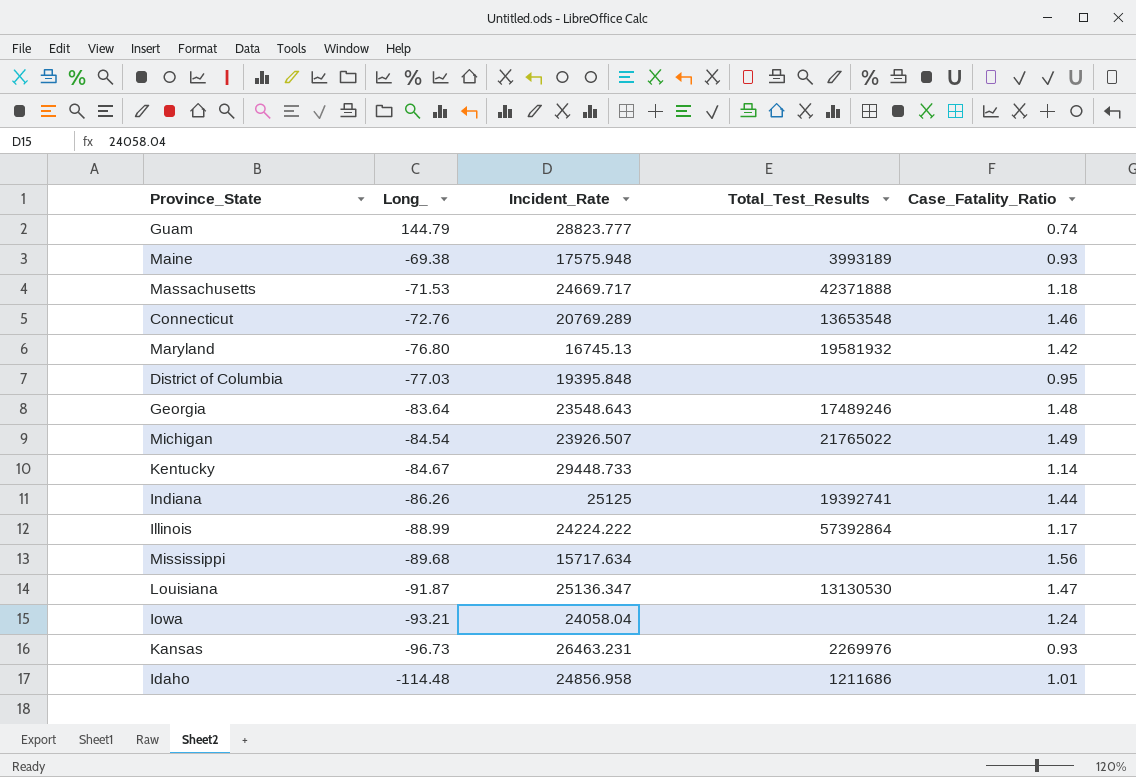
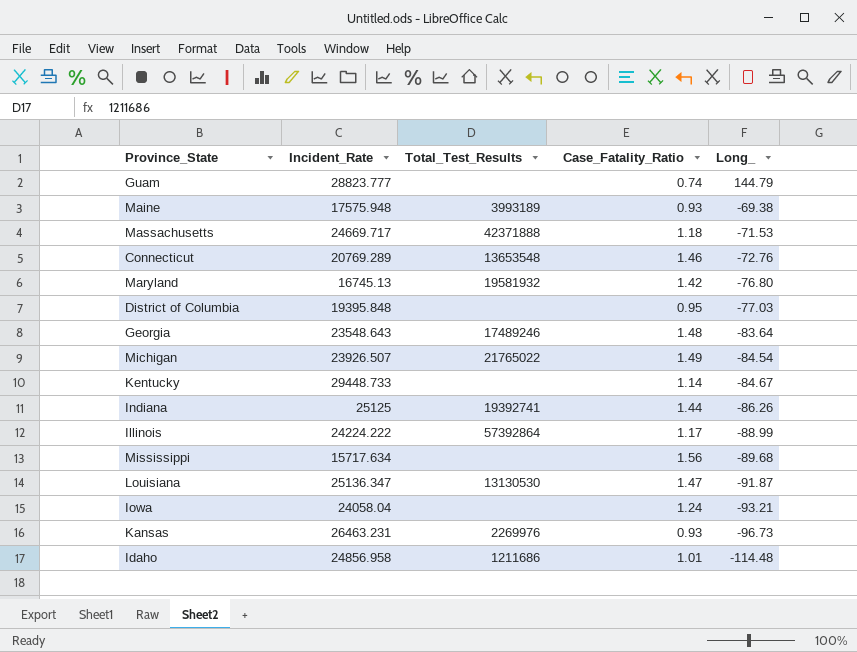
column Long_ | position: 2 -> 5

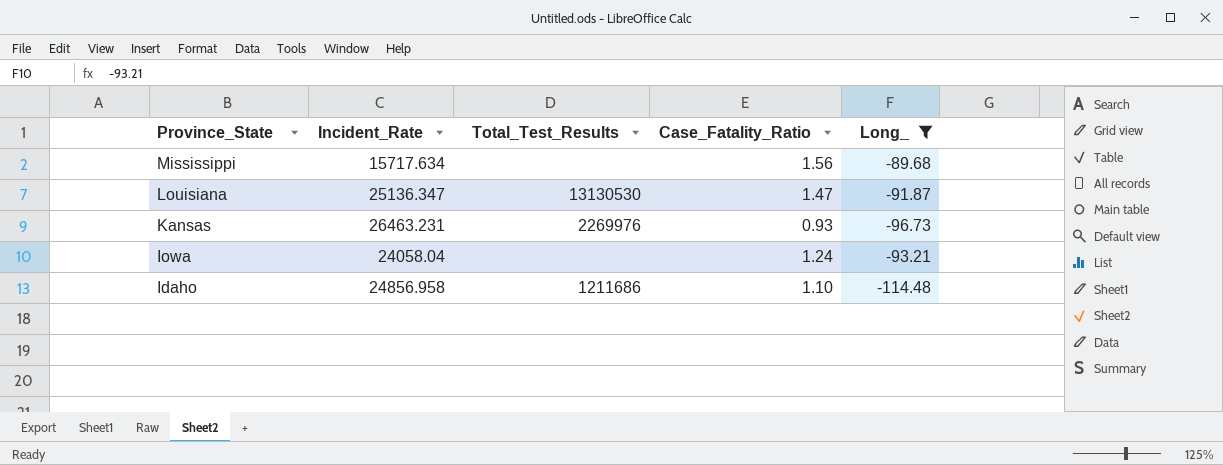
filter: none -> Long_ <= -89.68
row order: Long_ descending -> Province_State descending
Idaho | Case_Fatality_Ratio: 1.01 -> 1.10

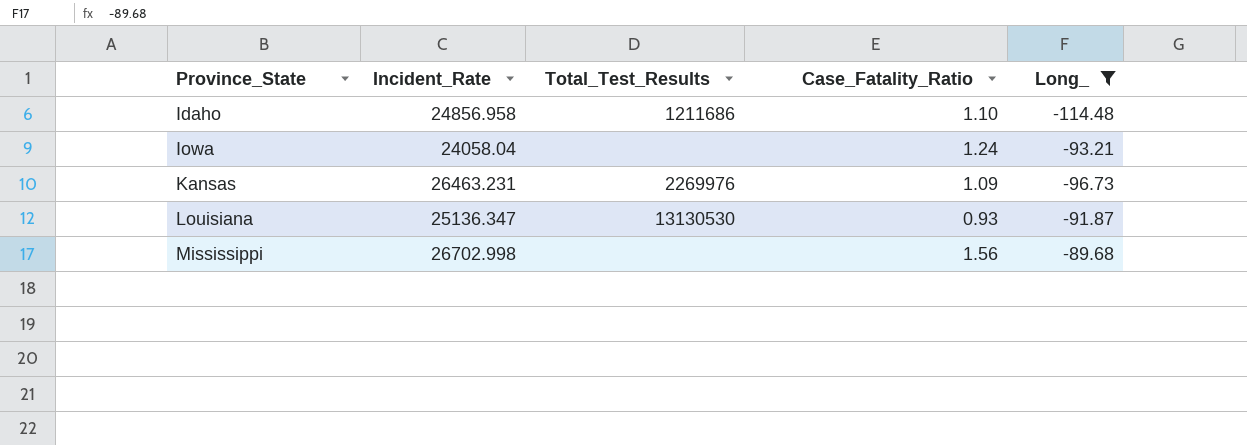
row order: Province_State descending -> Province_State ascending
Kansas | Case_Fatality_Ratio: 0.93 -> 1.09
Louisiana | Case_Fatality_Ratio: 1.47 -> 0.93
Mississippi | Incident_Rate: 15717.634 -> 26702.998

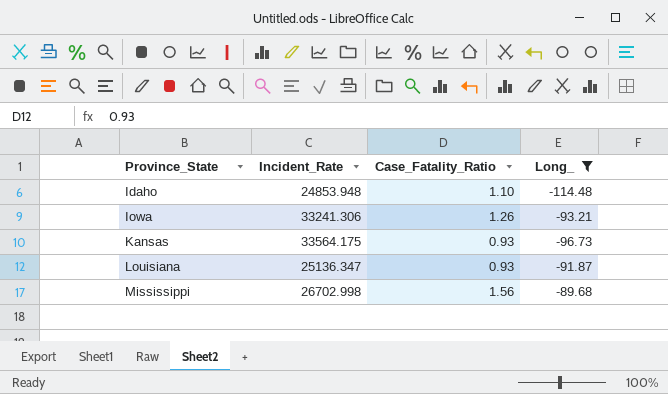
column Total_Test_Results | position: 3 -> none
Idaho | Incident_Rate: 24856.958 -> 24853.948
Iowa | Incident_Rate: 24058.04 -> 33241.306
Iowa | Case_Fatality_Ratio: 1.24 -> 1.26
Kansas | Incident_Rate: 26463.231 -> 33564.175
Kansas | Case_Fatality_Ratio: 1.09 -> 0.93

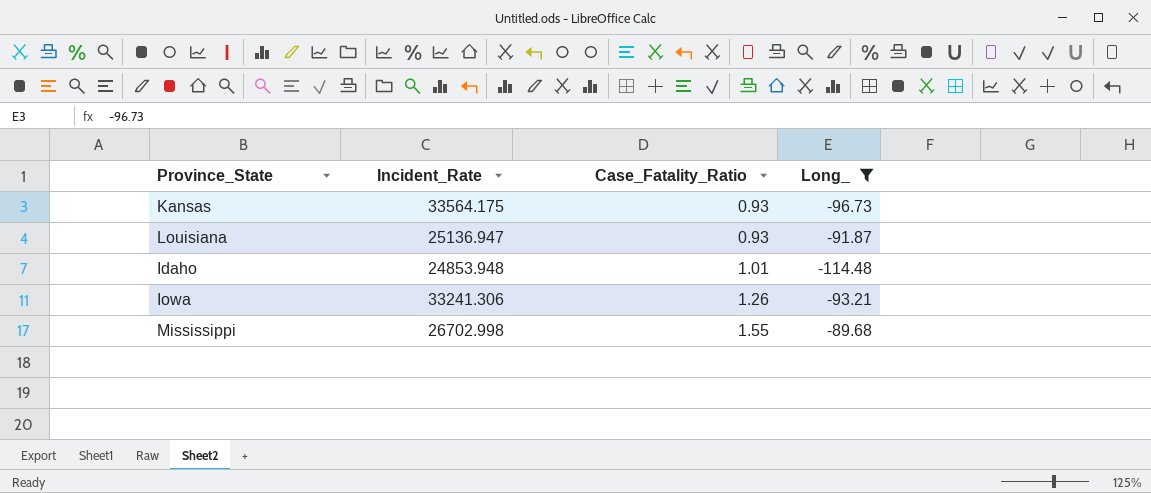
row order: Province_State ascending -> Case_Fatality_Ratio ascending
Louisiana | Incident_Rate: 25136.347 -> 25136.947
Idaho | Case_Fatality_Ratio: 1.10 -> 1.01
Mississippi | Case_Fatality_Ratio: 1.56 -> 1.55

